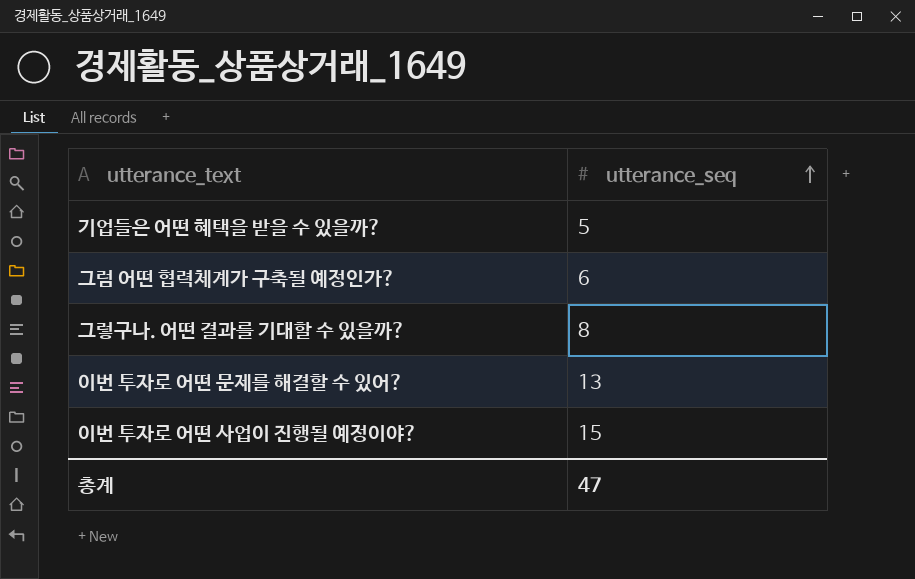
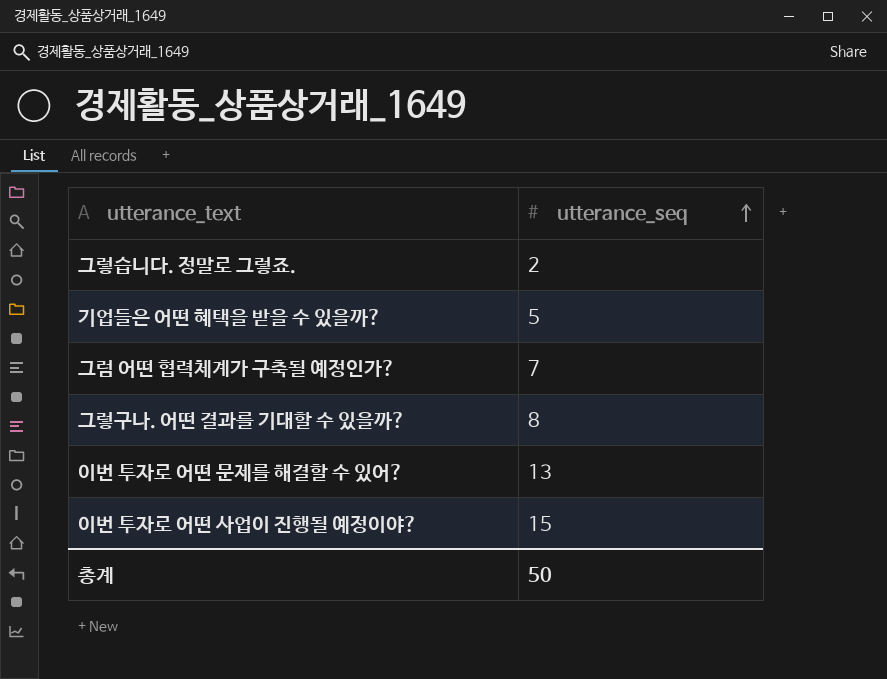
row 그렇습니다. 정말로 그렇죠.: none -> 2
그럼 어떤 협력체계가 구축될 예정인가? | utterance_seq: 6 -> 7
총계 | utterance_seq: 47 -> 50

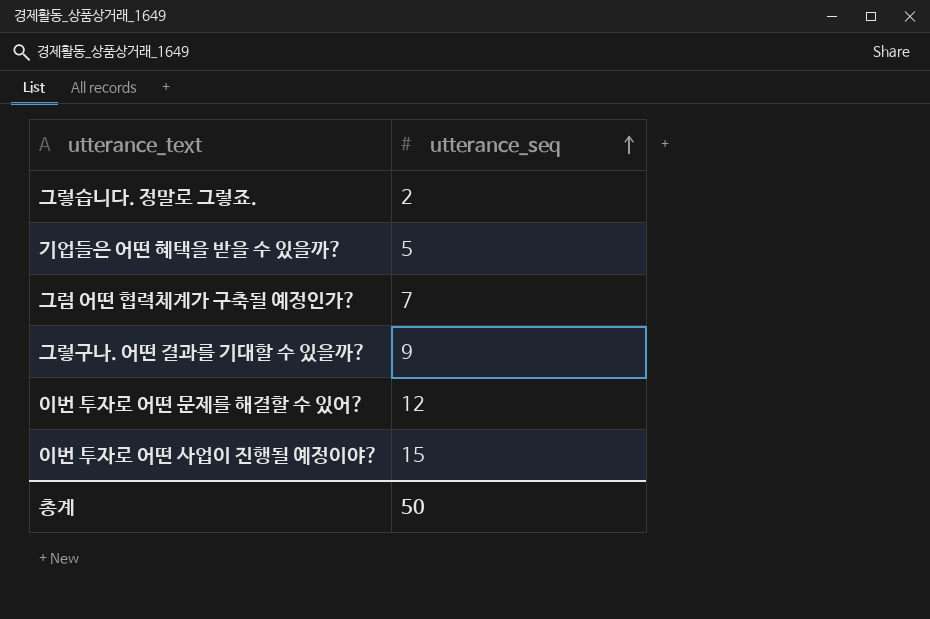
그렇구나. 어떤 결과를 기대할 수 있을까? | utterance_seq: 8 -> 9
이번 투자로 어떤 문제를 해결할 수 있어? | utterance_seq: 13 -> 12

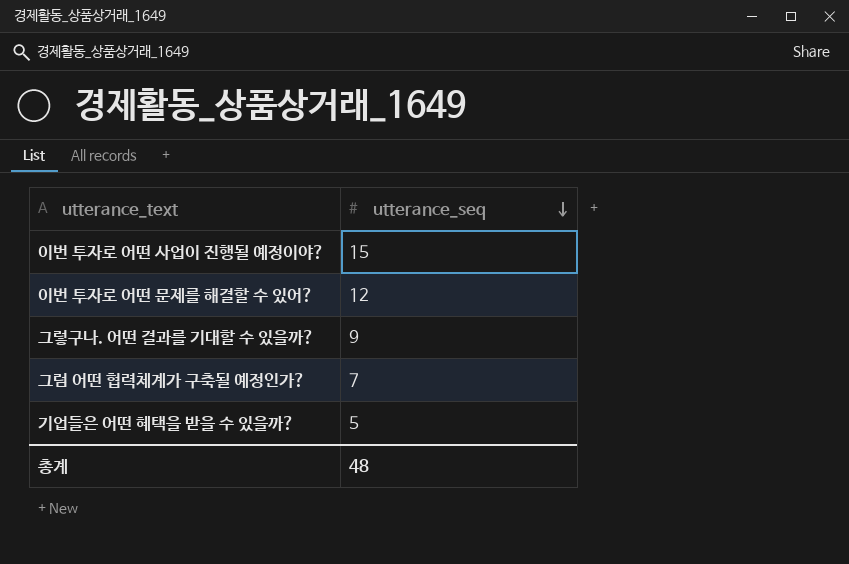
row order: utterance_seq ascending -> utterance_seq descending
row 그렇습니다. 정말로 그렇죠.: 2 -> none
총계 | utterance_seq: 50 -> 48

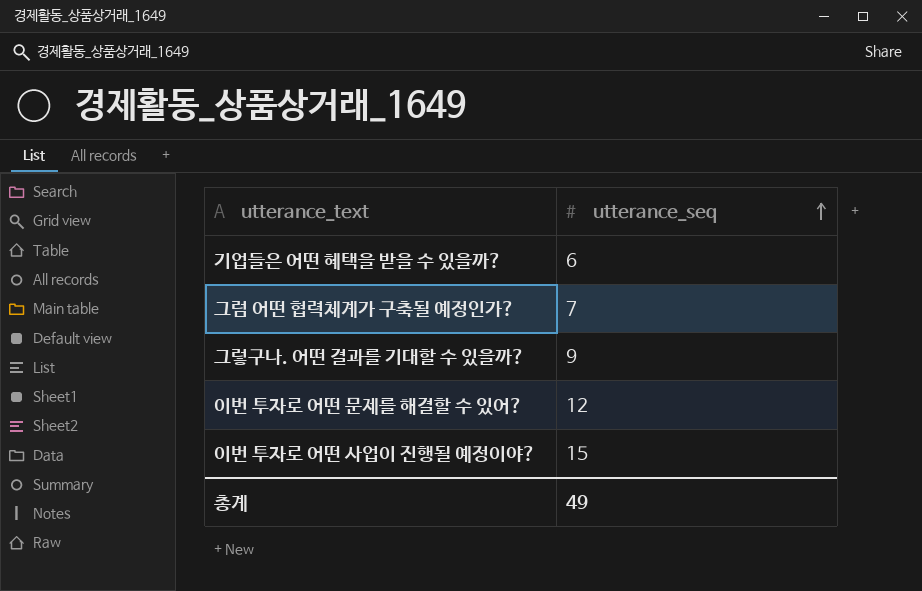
row order: utterance_seq descending -> utterance_seq ascending
기업들은 어떤 혜택을 받을 수 있을까? | utterance_seq: 5 -> 6
총계 | utterance_seq: 48 -> 49

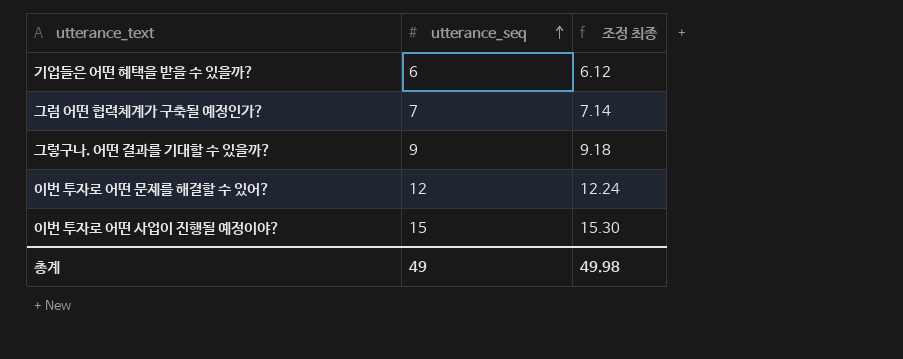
column 조정 최종 | formula: none -> [utterance_seq] * 1.02

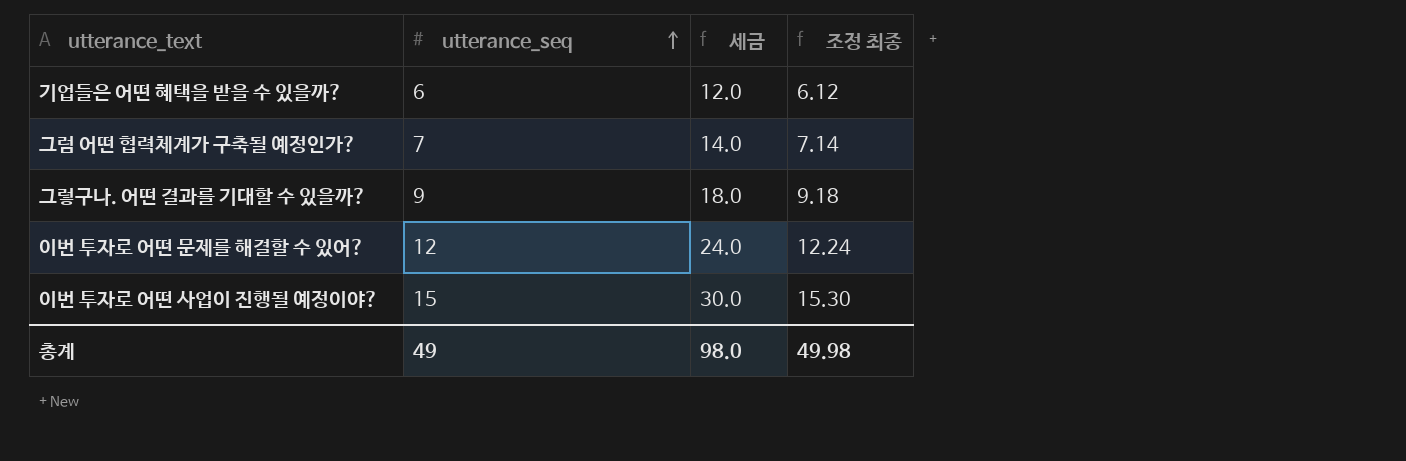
column 세금 | formula: none -> [utterance_seq] * 2

